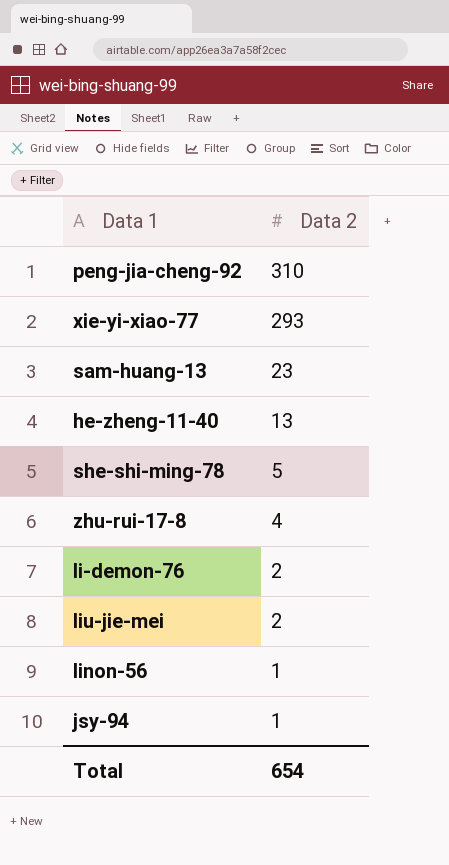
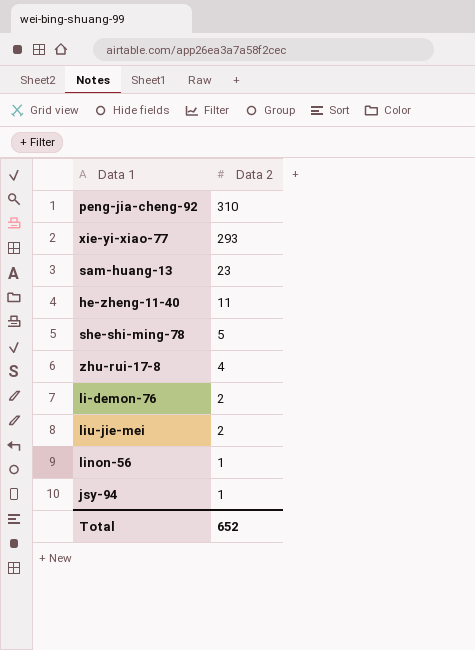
he-zheng-11-40 | Data 2: 13 -> 11
Total | Data 2: 654 -> 652

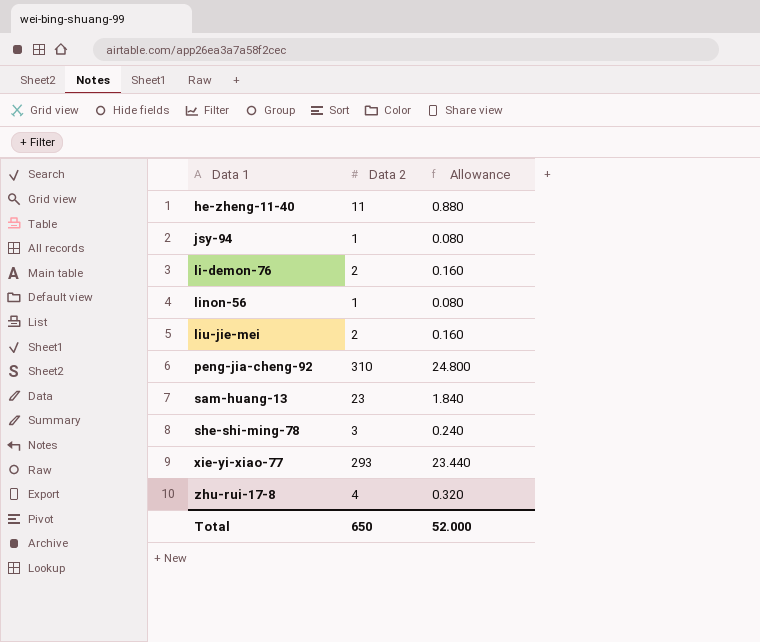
row order: Data 2 descending -> Data 1 ascending
column Allowance | formula: none -> [Data 2] * 0.08
she-shi-ming-78 | Data 2: 5 -> 3
Total | Data 2: 652 -> 650

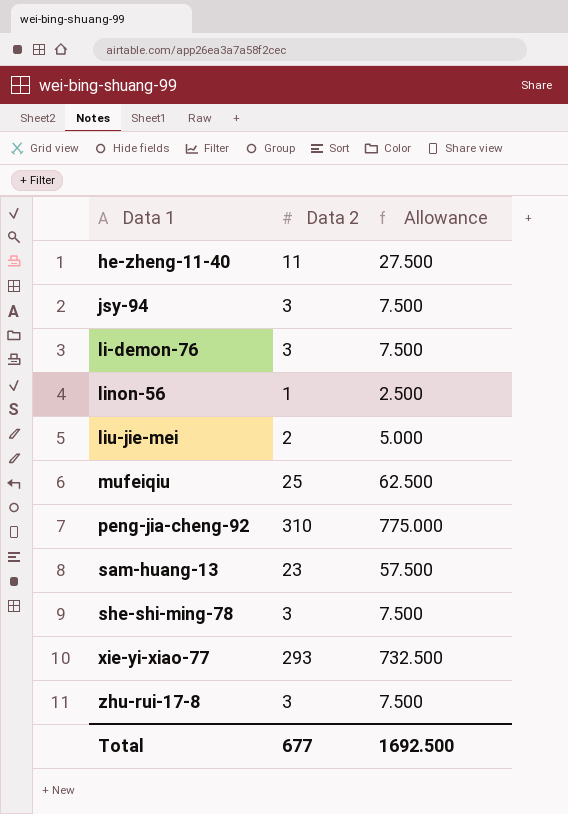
column Allowance | formula: [Data 2] * 0.08 -> [Data 2] * 2.5
jsy-94 | Data 2: 1 -> 3
li-demon-76 | Data 2: 2 -> 3
row mufeiqiu: none -> 25 | 62.500
zhu-rui-17-8 | Data 2: 4 -> 3
Total | Data 2: 650 -> 677
Total | Allowance: 52.000 -> 1692.500

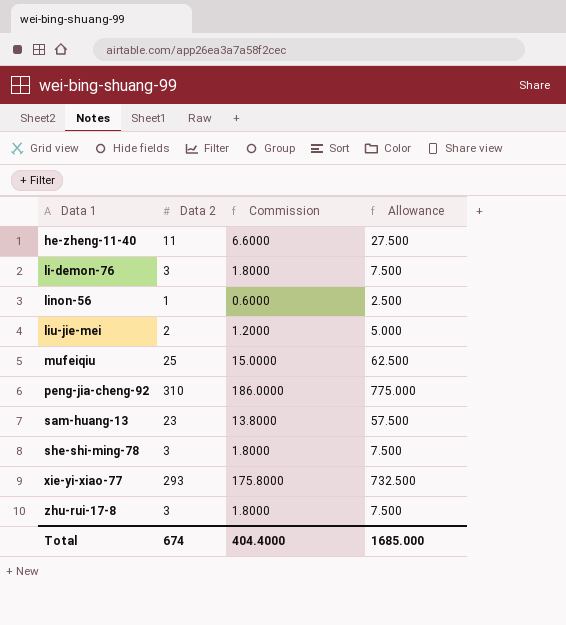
column Commission | formula: none -> [Data 2] * 0.6
row jsy-94: 3 | 7.500 -> none
Total | Data 2: 677 -> 674
Total | Allowance: 1692.500 -> 1685.000

